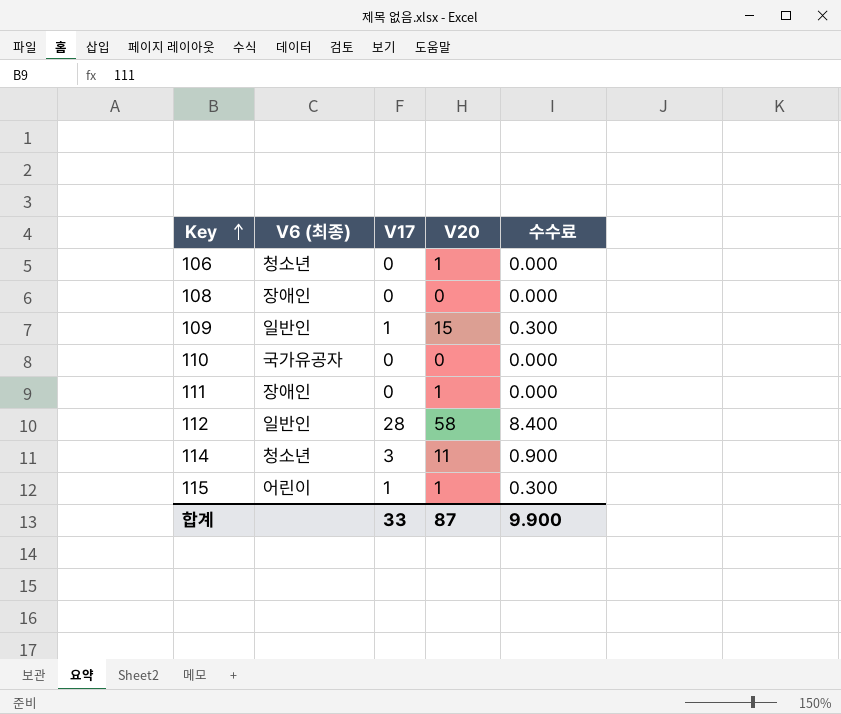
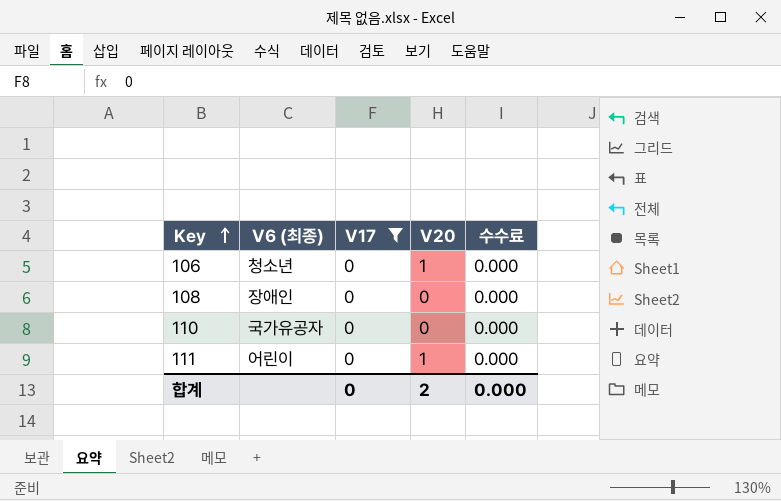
filter: none -> V17 = 0
111 | V6 (최종): 장애인 -> 어린이
합계 | V17: 33 -> 0
합계 | V20: 87 -> 2
합계 | 수수료: 9.900 -> 0.000

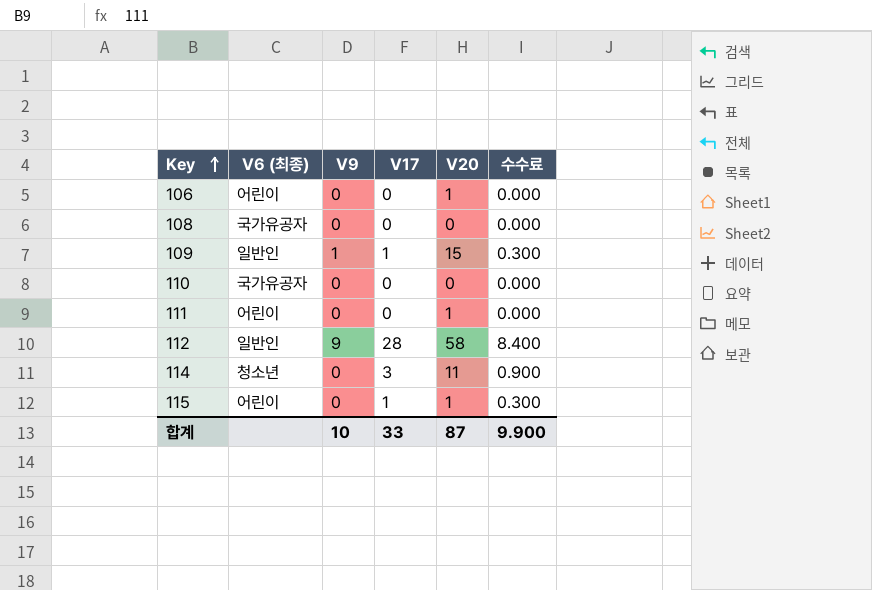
filter: V17 = 0 -> none
column V9 | position: none -> 3
106 | V6 (최종): 청소년 -> 어린이
108 | V6 (최종): 장애인 -> 국가유공자
합계 | V17: 0 -> 33
합계 | V20: 2 -> 87
합계 | 수수료: 0.000 -> 9.900

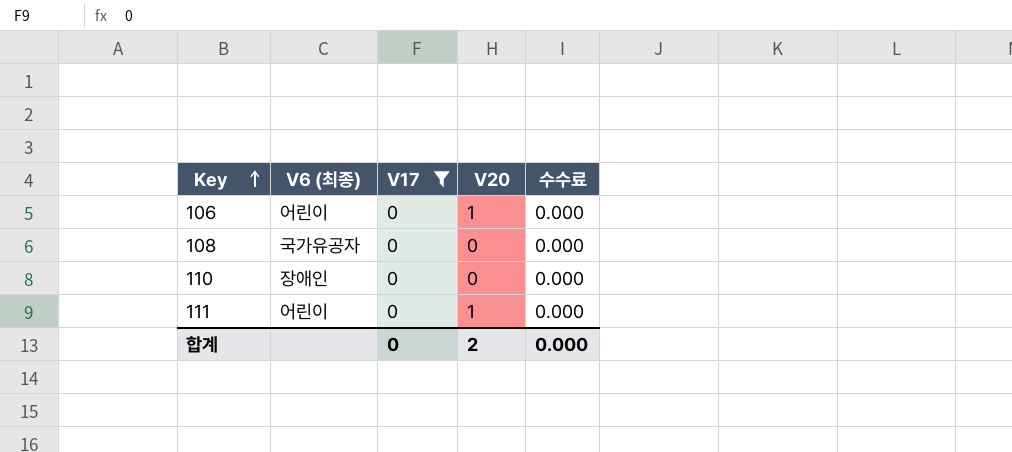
filter: none -> V17 = 0
column V9 | position: 3 -> none
110 | V6 (최종): 국가유공자 -> 장애인
합계 | V17: 33 -> 0
합계 | V20: 87 -> 2
합계 | 수수료: 9.900 -> 0.000

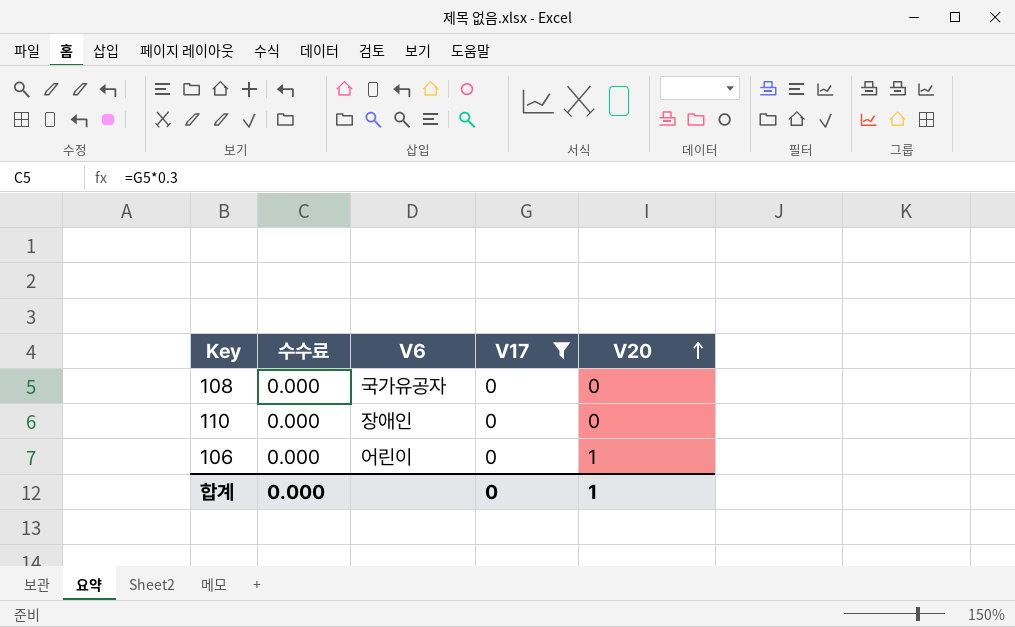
row order: Key ascending -> V20 ascending
column 수수료 | position: 5 -> 2
column name: V6 (최종) -> V6
row 111: 어린이 | 0 | 1 | 0.000 -> none
합계 | V20: 2 -> 1

